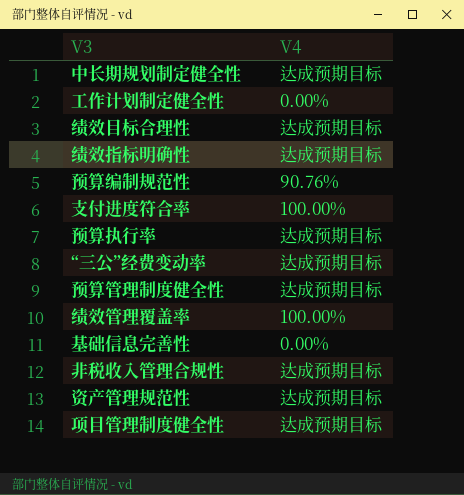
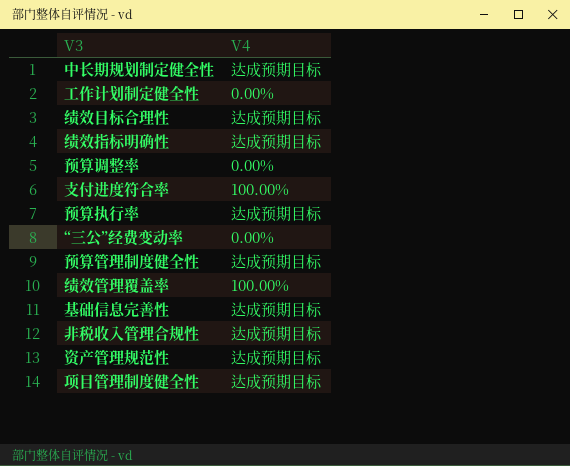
row 预算编制规范性: 90.76% -> none
row 预算调整率: none -> 0.00%
“三公”经费变动率 | V4: 达成预期目标 -> 0.00%
基础信息完善性 | V4: 0.00% -> 达成预期目标

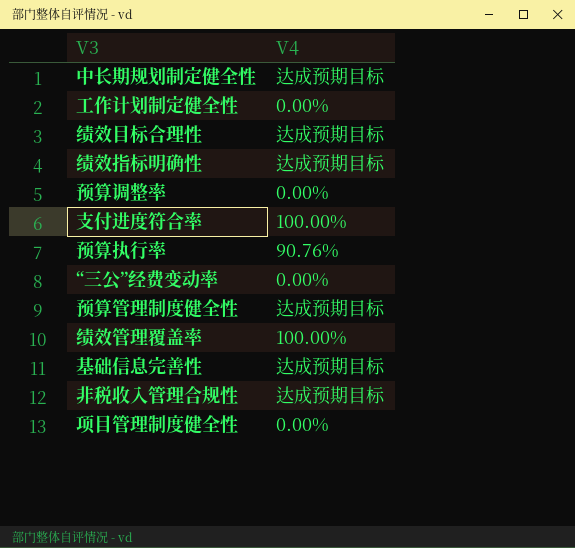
row 资产管理规范性: 达成预期目标 -> none
预算执行率 | V4: 达成预期目标 -> 90.76%
项目管理制度健全性 | V4: 达成预期目标 -> 0.00%

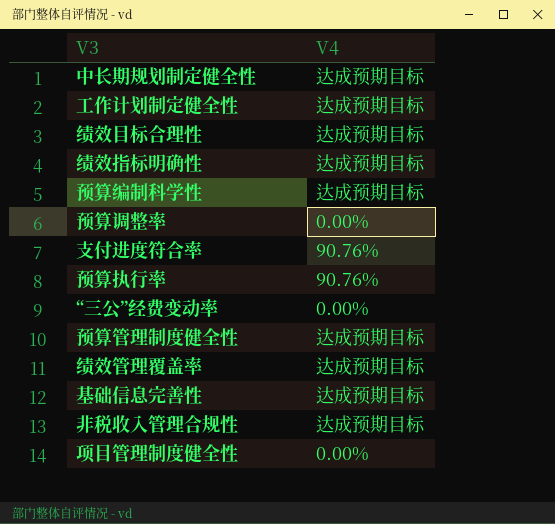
工作计划制定健全性 | V4: 0.00% -> 达成预期目标
row 预算编制科学性: none -> 达成预期目标
支付进度符合率 | V4: 100.00% -> 90.76%
绩效管理覆盖率 | V4: 100.00% -> 达成预期目标

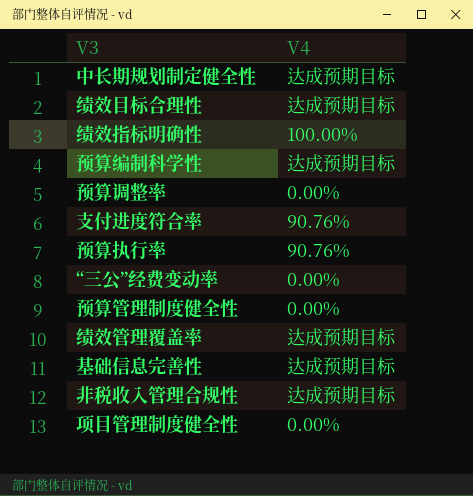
row 工作计划制定健全性: 达成预期目标 -> none
绩效指标明确性 | V4: 达成预期目标 -> 100.00%
预算管理制度健全性 | V4: 达成预期目标 -> 0.00%

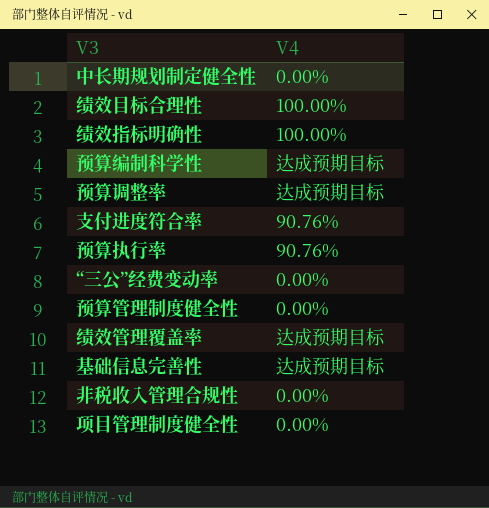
中长期规划制定健全性 | V4: 达成预期目标 -> 0.00%
绩效目标合理性 | V4: 达成预期目标 -> 100.00%
预算调整率 | V4: 0.00% -> 达成预期目标
非税收入管理合规性 | V4: 达成预期目标 -> 0.00%

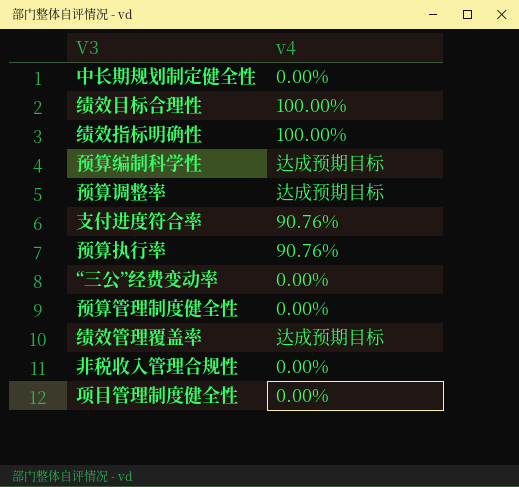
column name: V4 -> v4
row 基础信息完善性: 达成预期目标 -> none

